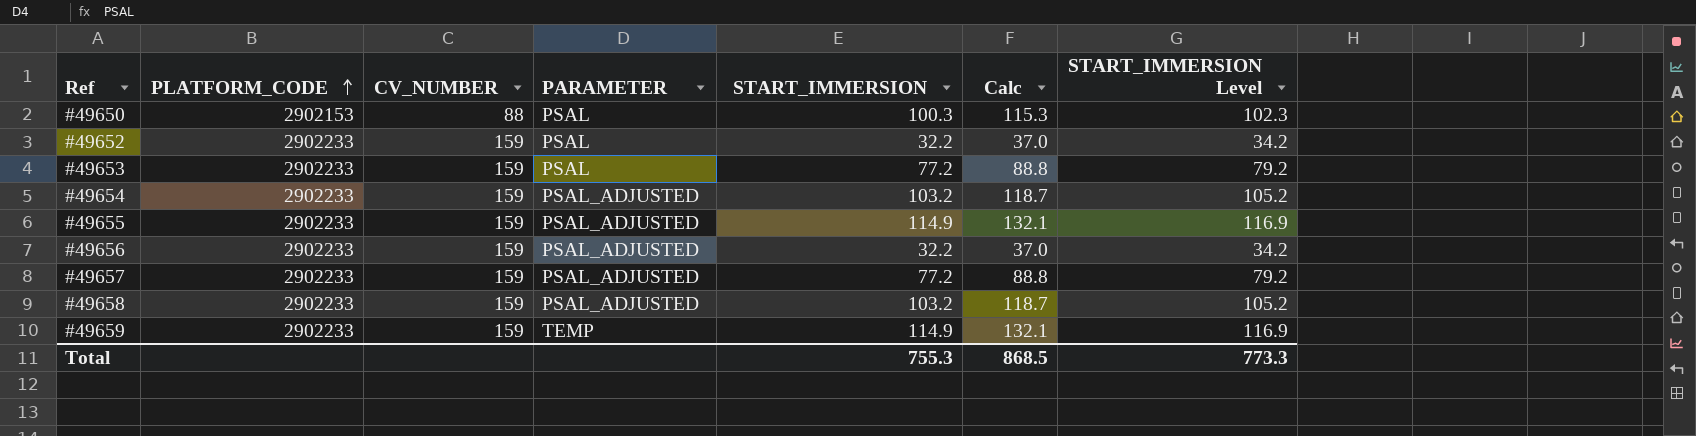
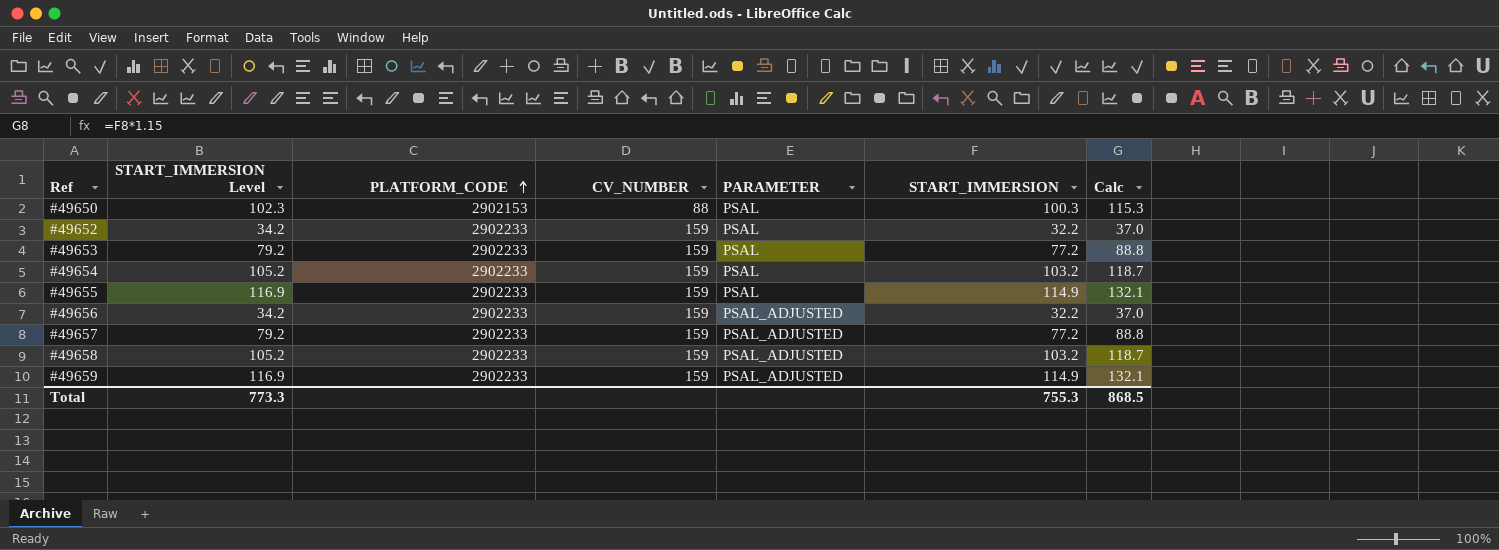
column START_IMMERSION Level | position: 7 -> 2
#49654 | PARAMETER: PSAL_ADJUSTED -> PSAL
#49655 | PARAMETER: PSAL_ADJUSTED -> PSAL
#49659 | PARAMETER: TEMP -> PSAL_ADJUSTED

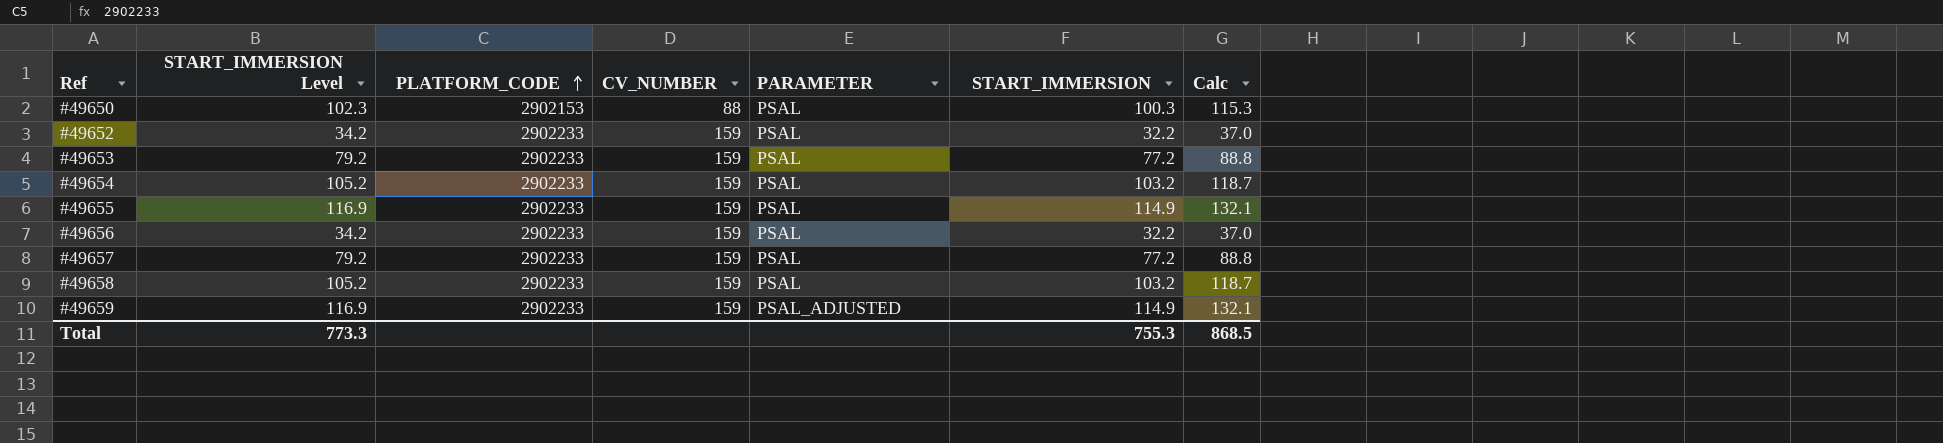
#49656 | PARAMETER: PSAL_ADJUSTED -> PSAL
#49657 | PARAMETER: PSAL_ADJUSTED -> PSAL
#49658 | PARAMETER: PSAL_ADJUSTED -> PSAL

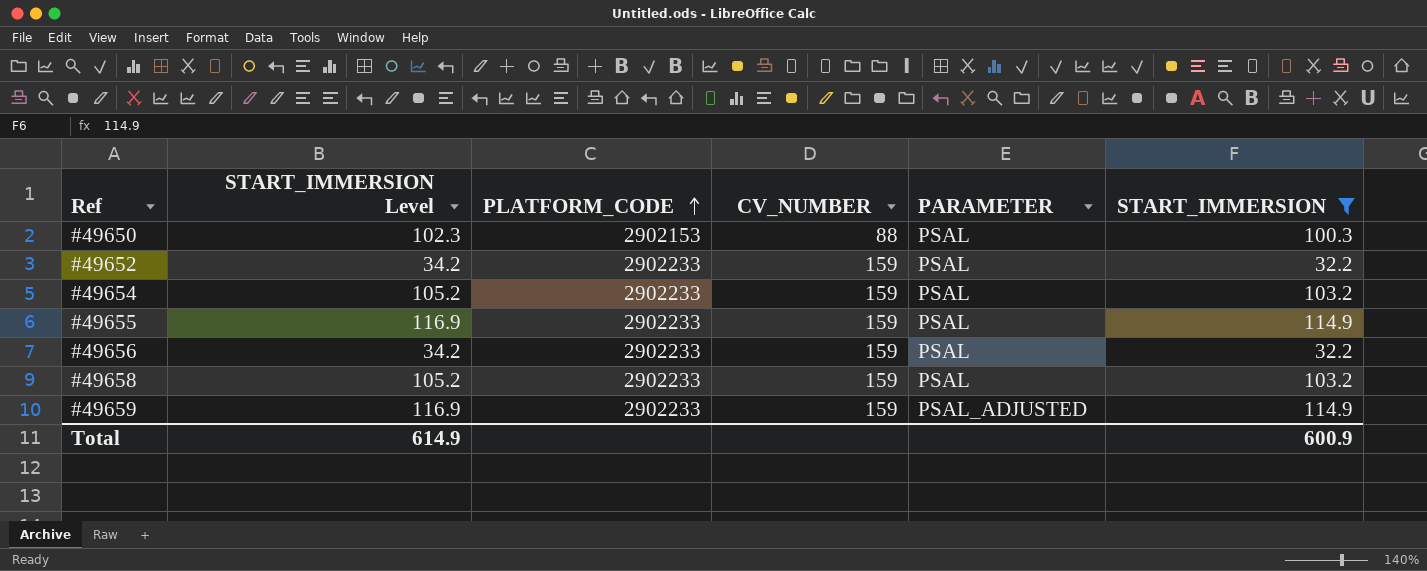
filter: none -> START_IMMERSION != 77.2
column Calc | formula: [START_IMMERSION] * 1.15 -> none
Total | START_IMMERSION Level: 773.3 -> 614.9
Total | START_IMMERSION: 755.3 -> 600.9

